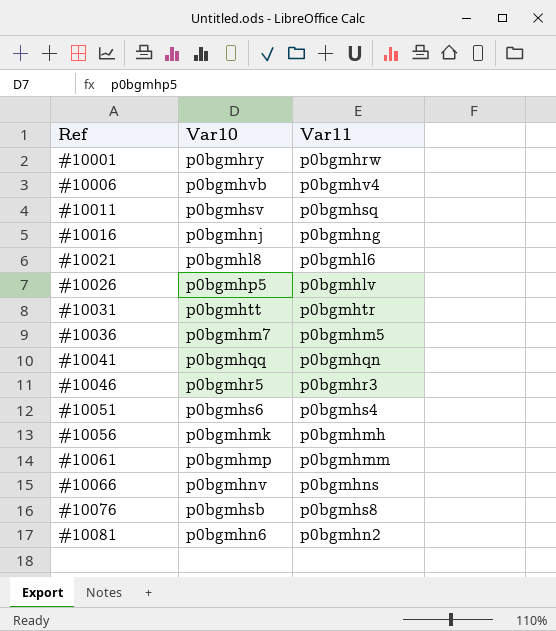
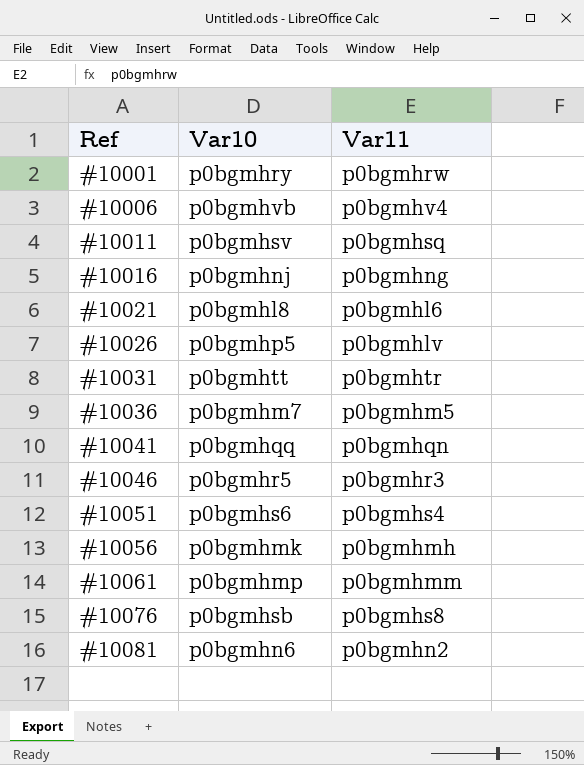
row #10066: p0bgmhnv | p0bgmhns -> none

